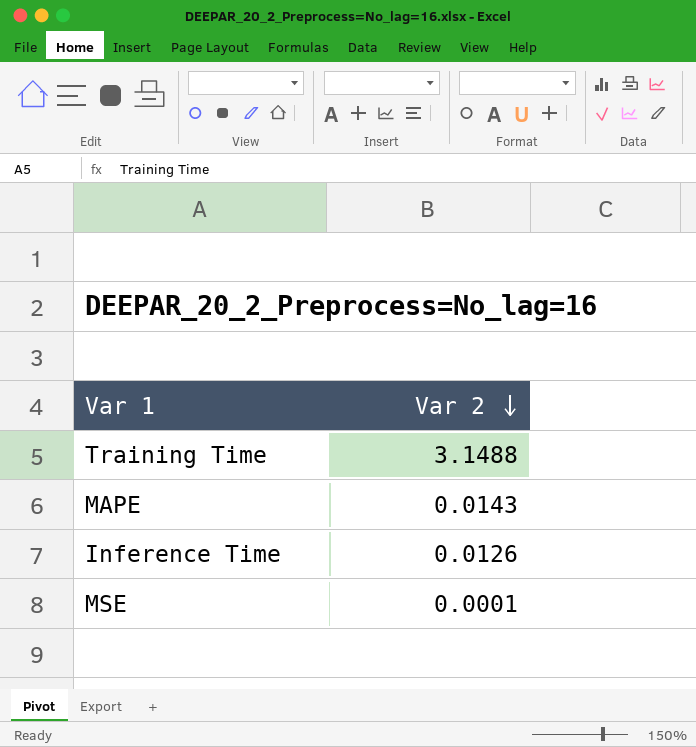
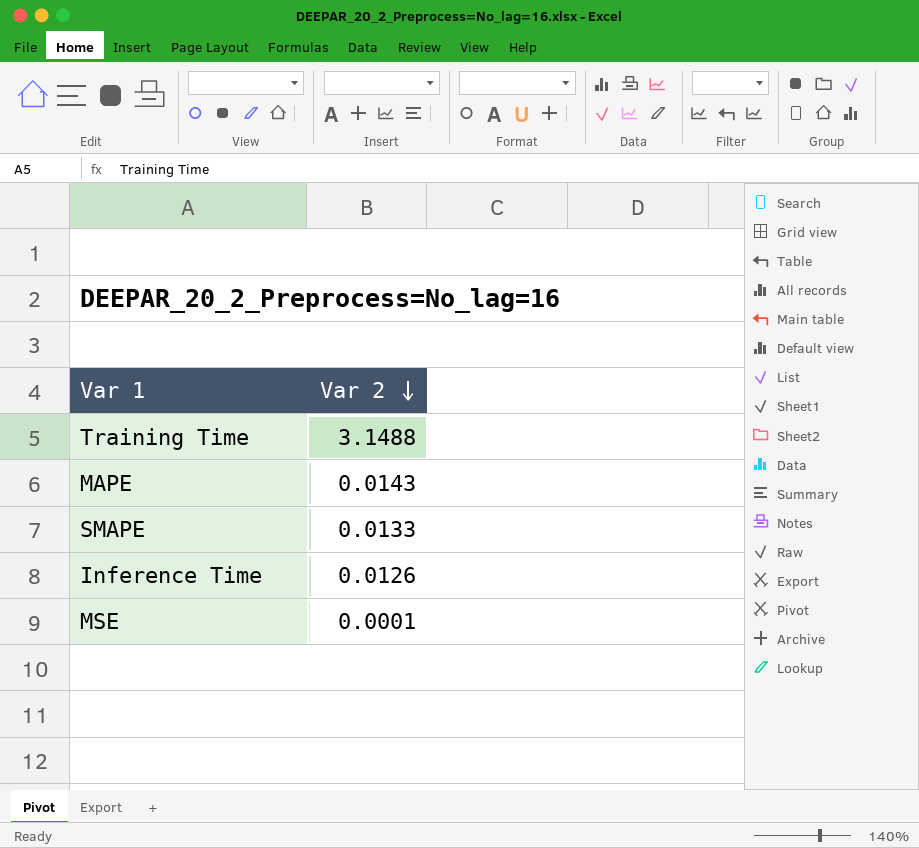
row SMAPE: none -> 0.0133

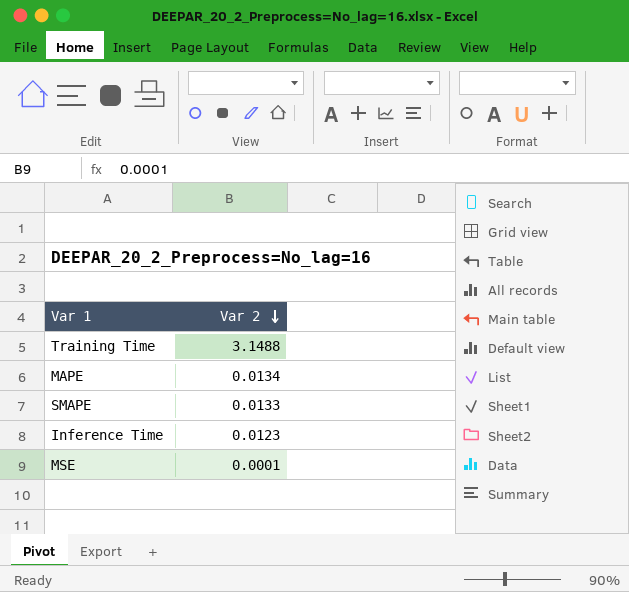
MAPE | Var 2: 0.0143 -> 0.0134
Inference Time | Var 2: 0.0126 -> 0.0123

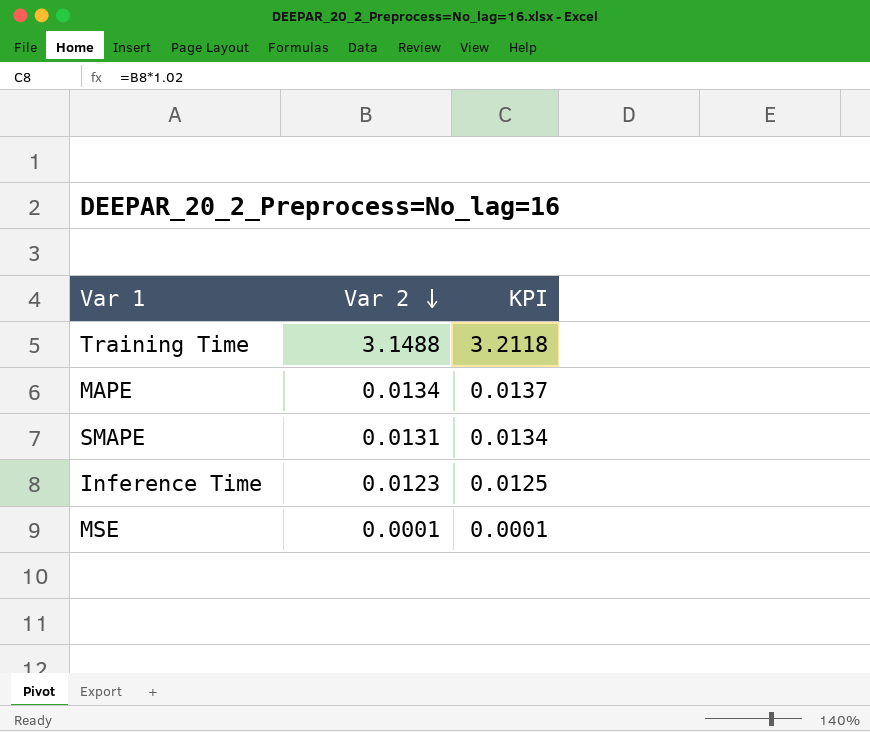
column KPI | formula: none -> [Var 2] * 1.02
SMAPE | Var 2: 0.0133 -> 0.0131

